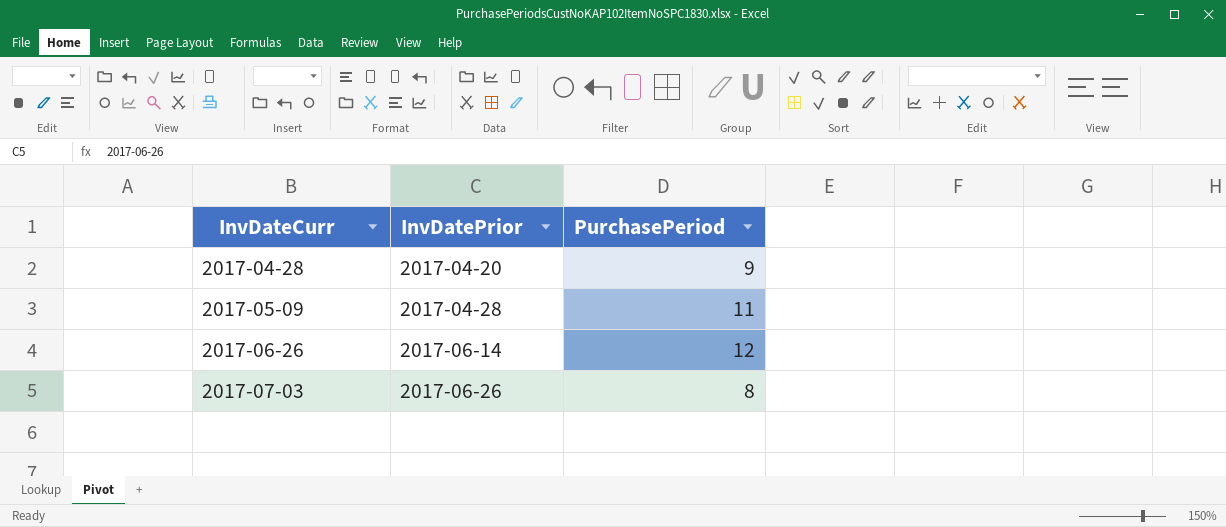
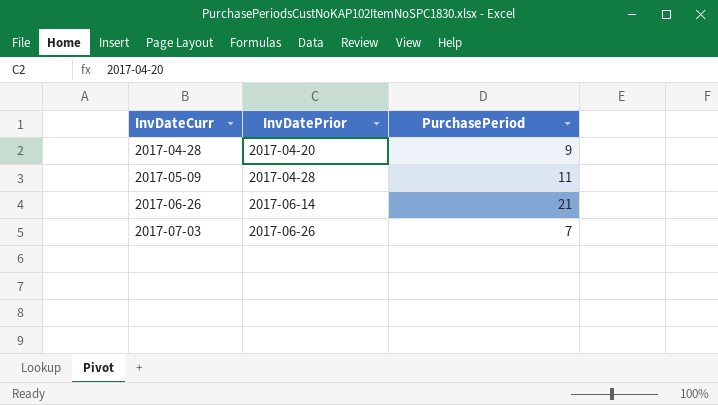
2017-06-26 | PurchasePeriod: 12 -> 21
2017-07-03 | PurchasePeriod: 8 -> 7

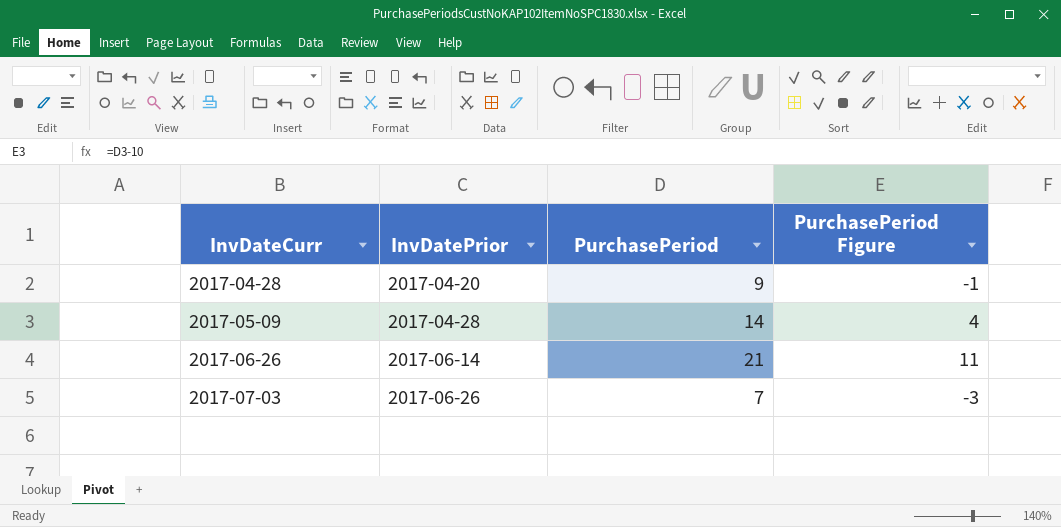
column PurchasePeriod Figure | formula: none -> [PurchasePeriod] - 10
2017-05-09 | PurchasePeriod: 11 -> 14

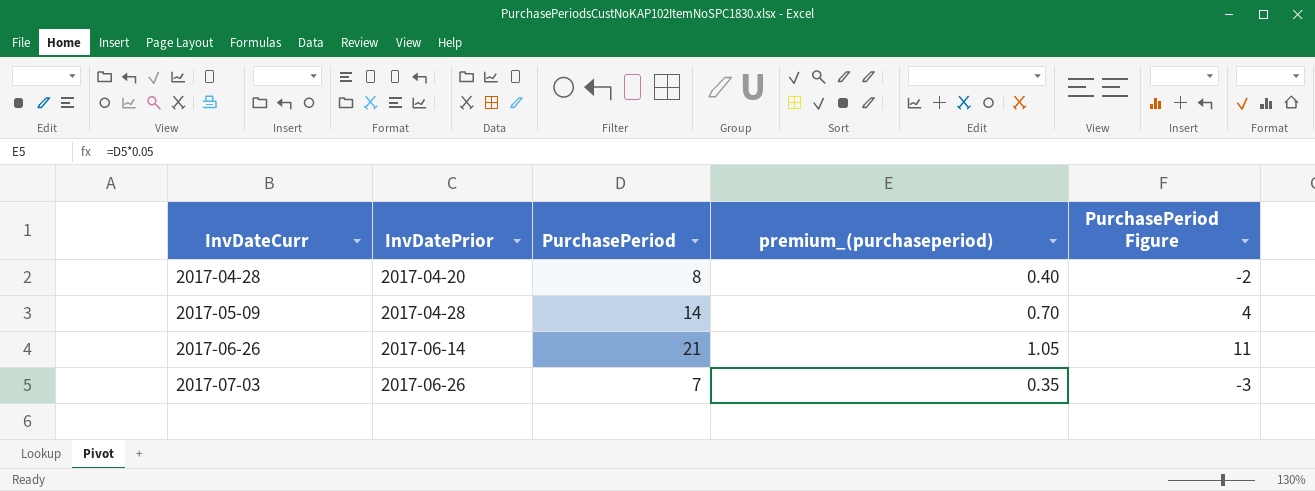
column premium_(purchaseperiod) | formula: none -> [PurchasePeriod] * 0.05
2017-04-28 | PurchasePeriod: 9 -> 8
2017-04-28 | PurchasePeriod Figure: -1 -> -2

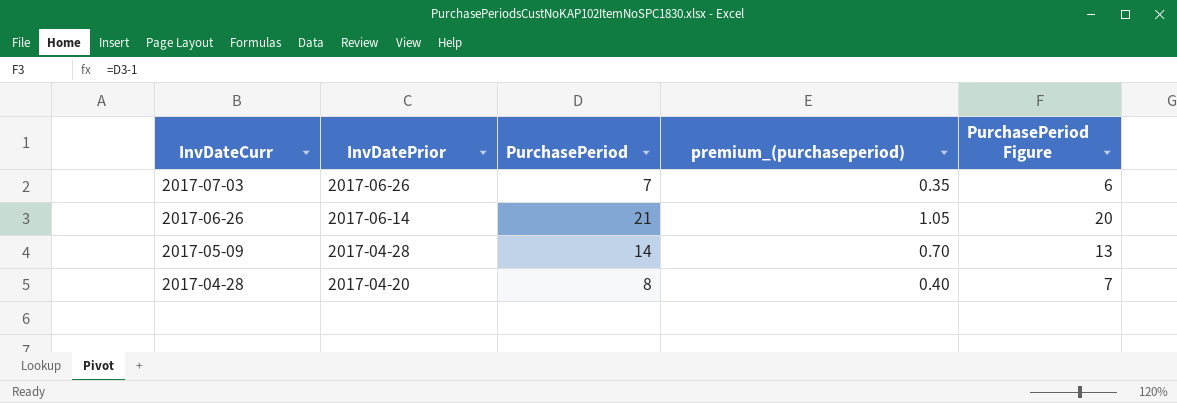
row order: InvDateCurr ascending -> InvDateCurr descending
column PurchasePeriod Figure | formula: [PurchasePeriod] - 10 -> [PurchasePeriod] - 1

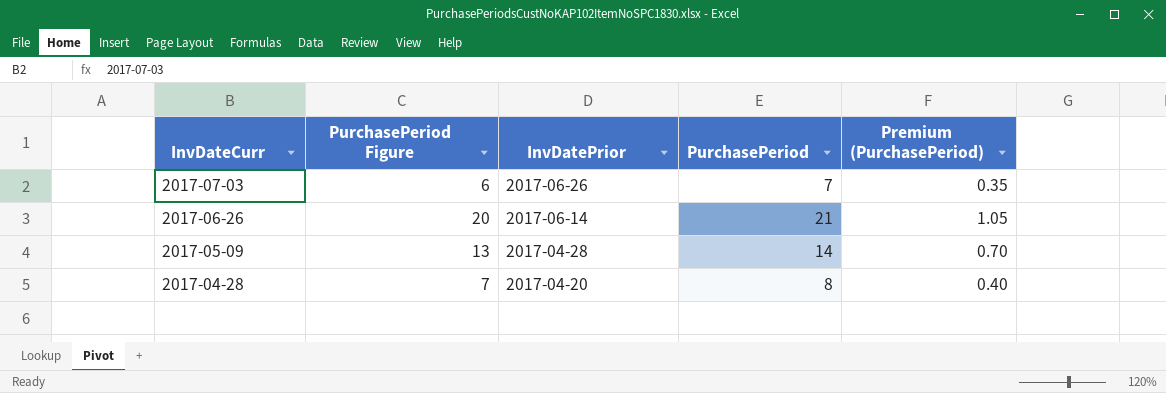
column PurchasePeriod Figure | position: 5 -> 2
column name: premium_(purchaseperiod) -> Premium (PurchasePeriod)

